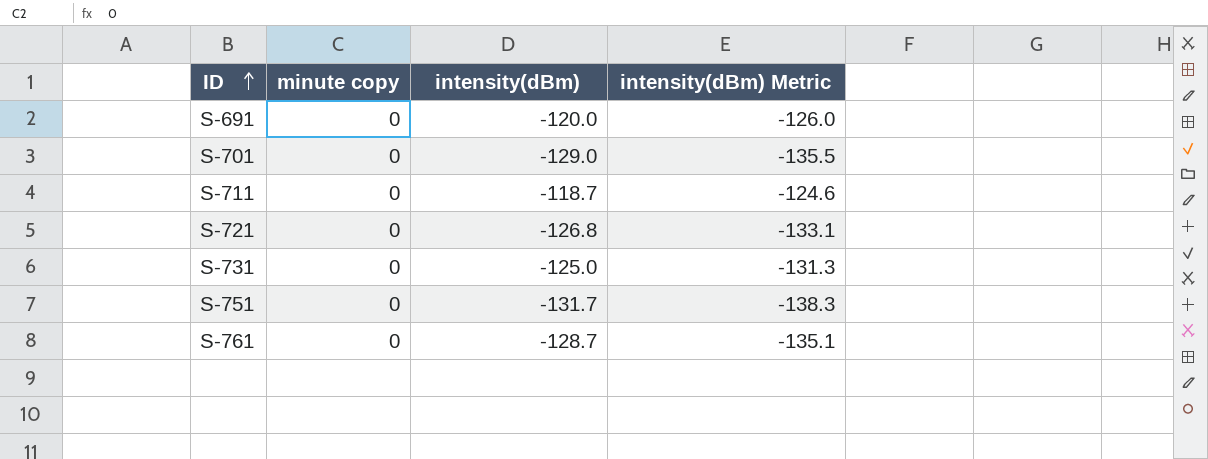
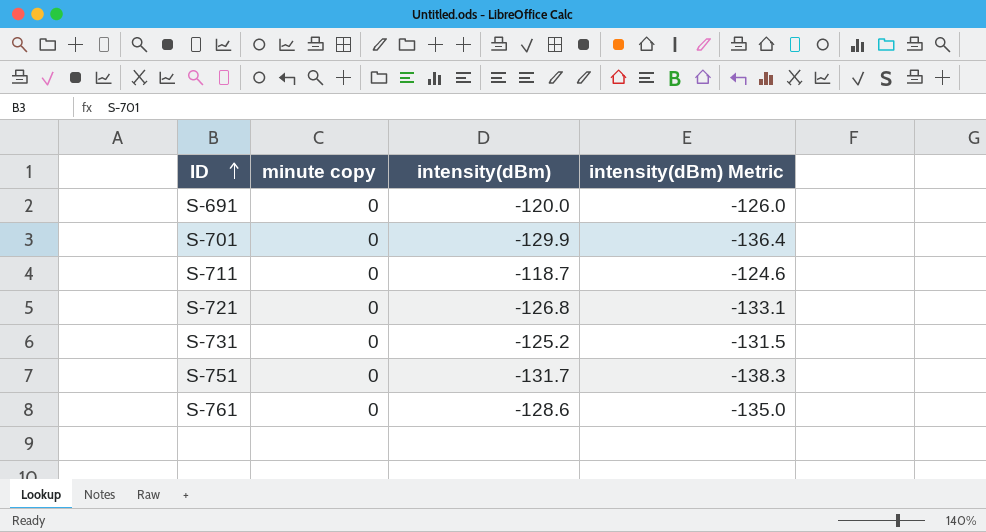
S-701 | intensity(dBm): -129.0 -> -129.9
S-701 | intensity(dBm) Metric: -135.5 -> -136.4
S-731 | intensity(dBm): -125.0 -> -125.2
S-731 | intensity(dBm) Metric: -131.3 -> -131.5
S-761 | intensity(dBm): -128.7 -> -128.6
S-761 | intensity(dBm) Metric: -135.1 -> -135.0

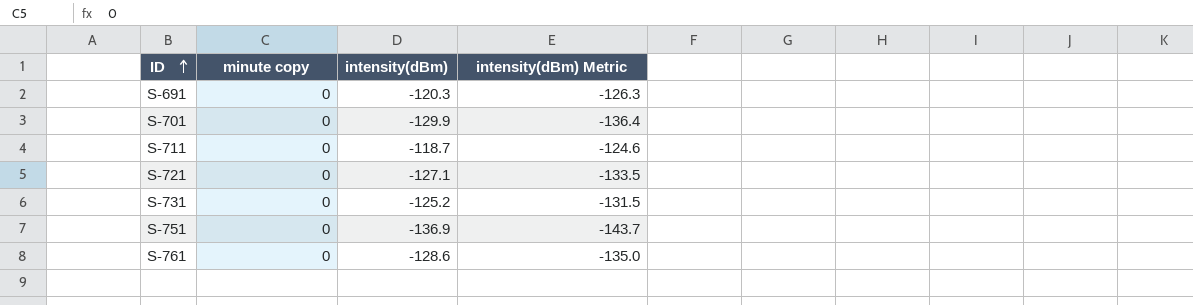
S-691 | intensity(dBm): -120.0 -> -120.3
S-691 | intensity(dBm) Metric: -126.0 -> -126.3
S-721 | intensity(dBm): -126.8 -> -127.1
S-721 | intensity(dBm) Metric: -133.1 -> -133.5
S-751 | intensity(dBm): -131.7 -> -136.9
S-751 | intensity(dBm) Metric: -138.3 -> -143.7

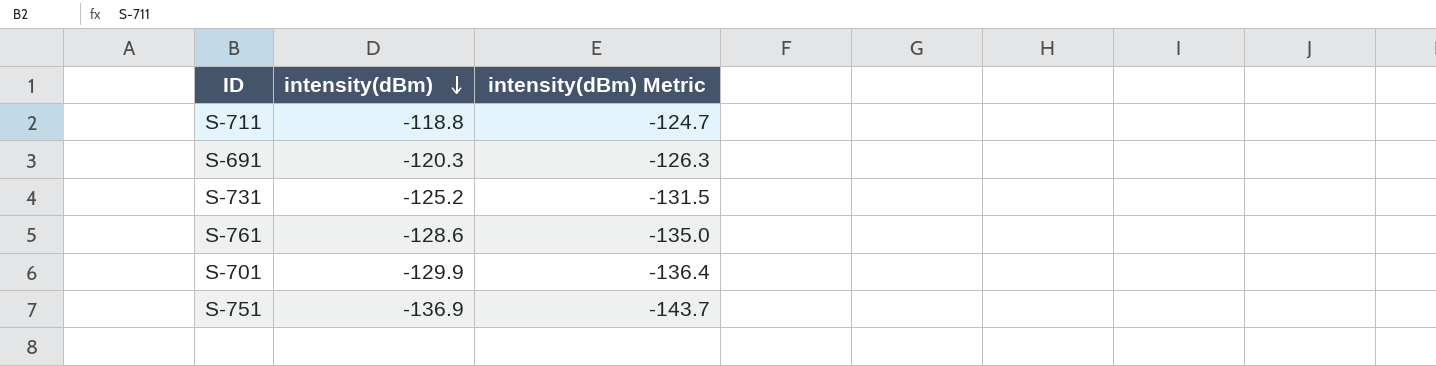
row order: ID ascending -> intensity(dBm) descending
column minute copy | position: 2 -> none
row S-721: 0 | -127.1 | -133.5 -> none
S-711 | intensity(dBm): -118.7 -> -118.8
S-711 | intensity(dBm) Metric: -124.6 -> -124.7

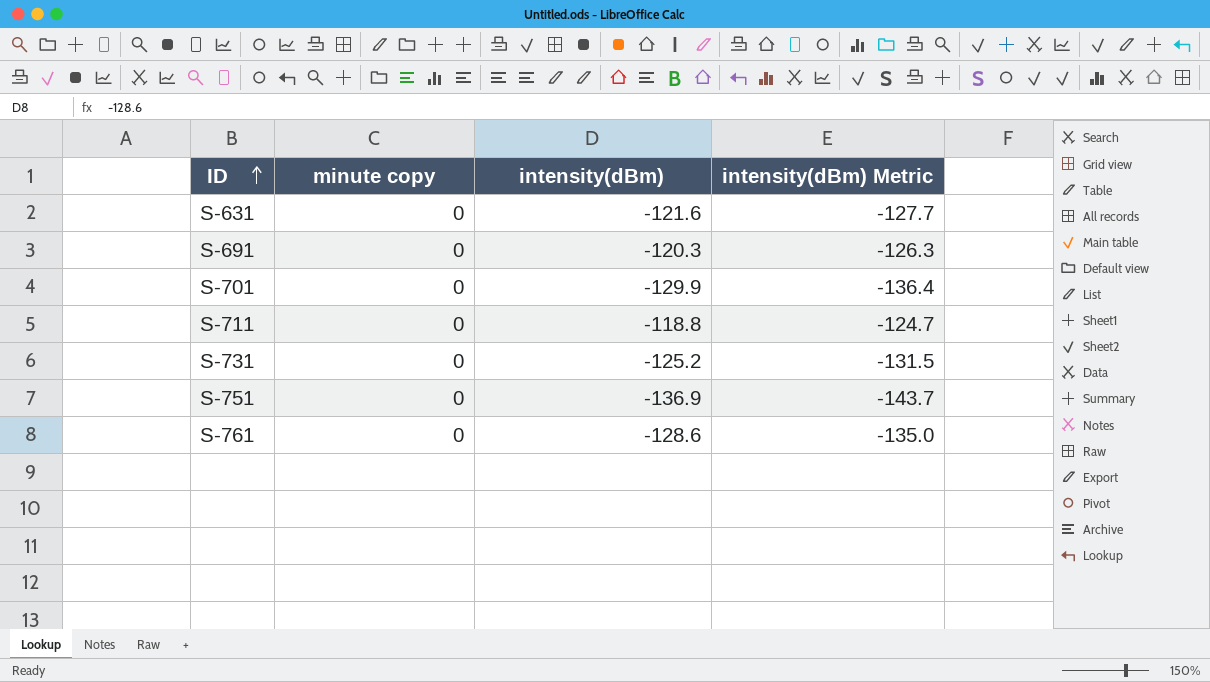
row order: intensity(dBm) descending -> ID ascending
column minute copy | position: none -> 2
row S-631: none -> 0 | -121.6 | -127.7

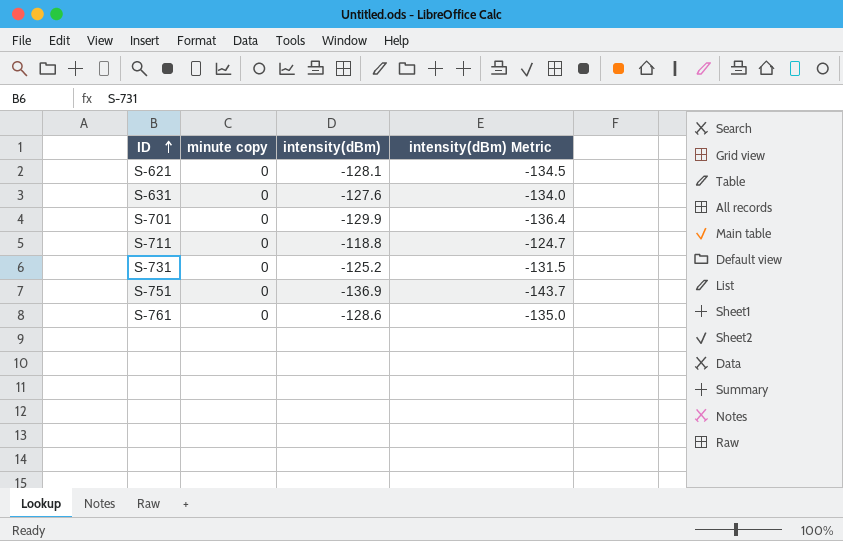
row S-691: 0 | -120.3 | -126.3 -> none
row S-621: none -> 0 | -128.1 | -134.5
S-631 | intensity(dBm): -121.6 -> -127.6
S-631 | intensity(dBm) Metric: -127.7 -> -134.0

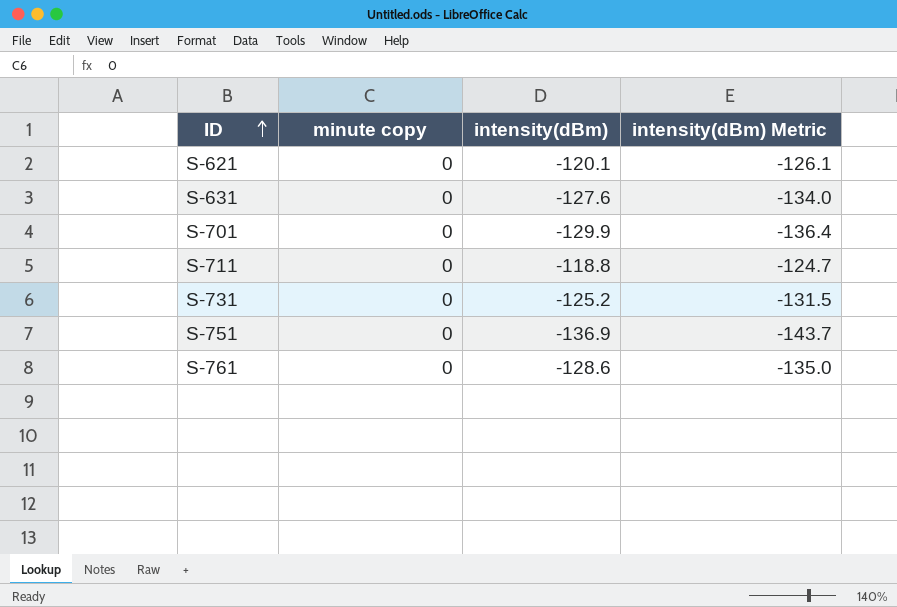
S-621 | intensity(dBm): -128.1 -> -120.1
S-621 | intensity(dBm) Metric: -134.5 -> -126.1

